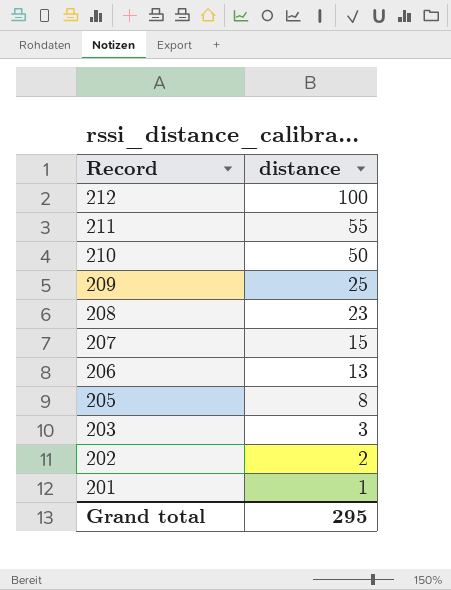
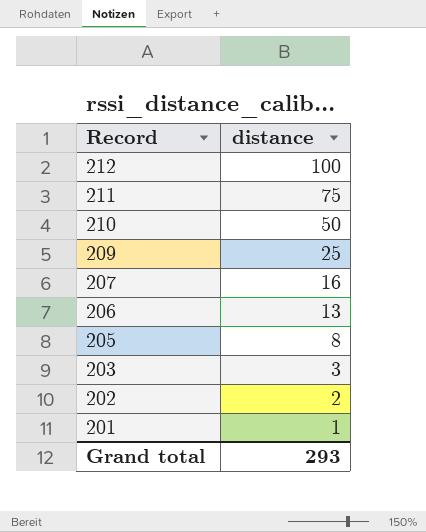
row 208: 23 -> none
211 | distance: 55 -> 75
207 | distance: 15 -> 16
Grand total | distance: 295 -> 293

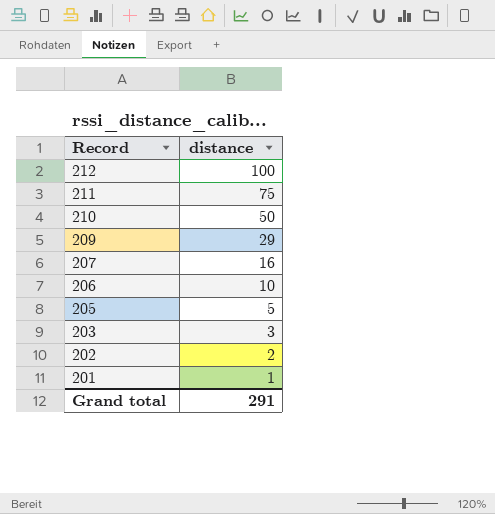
209 | distance: 25 -> 29
206 | distance: 13 -> 10
205 | distance: 8 -> 5
Grand total | distance: 293 -> 291

